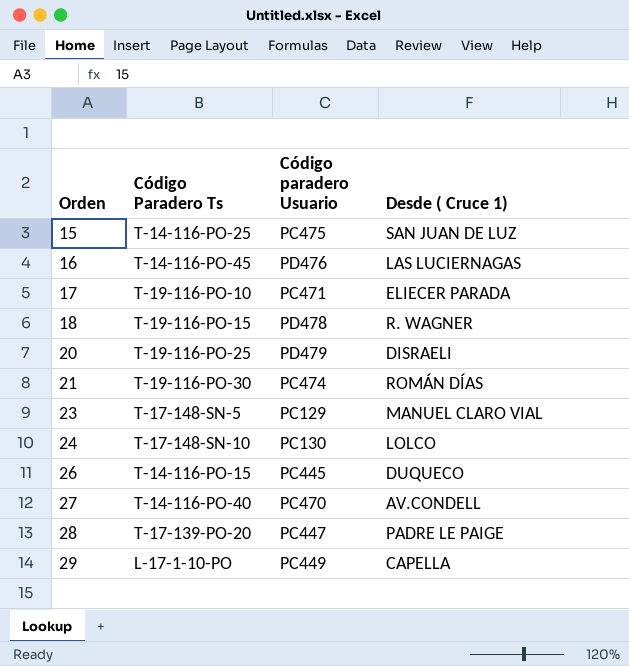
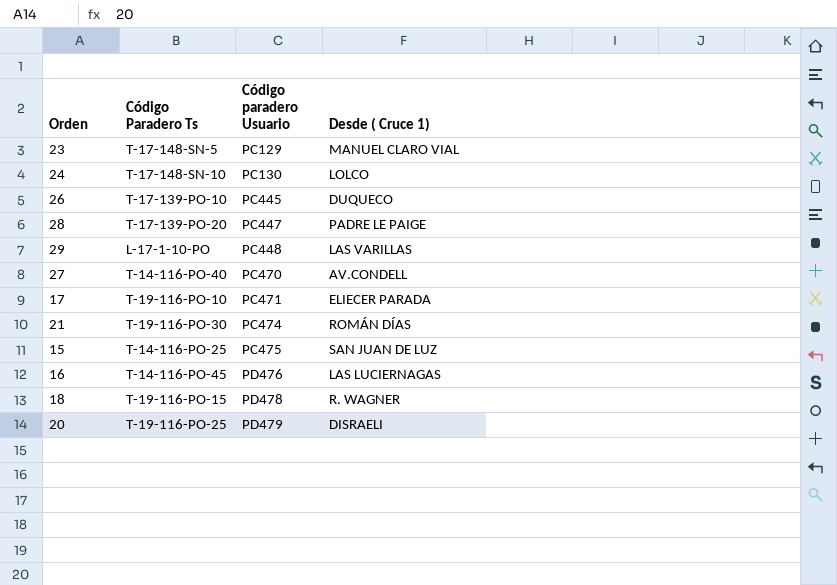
row order: Orden ascending -> Código paradero Usuario ascending
26 | Código Paradero Ts: T-14-116-PO-15 -> T-17-139-PO-10
29 | Código paradero Usuario: PC449 -> PC448
29 | Desde ( Cruce 1): CAPELLA -> LAS VARILLAS

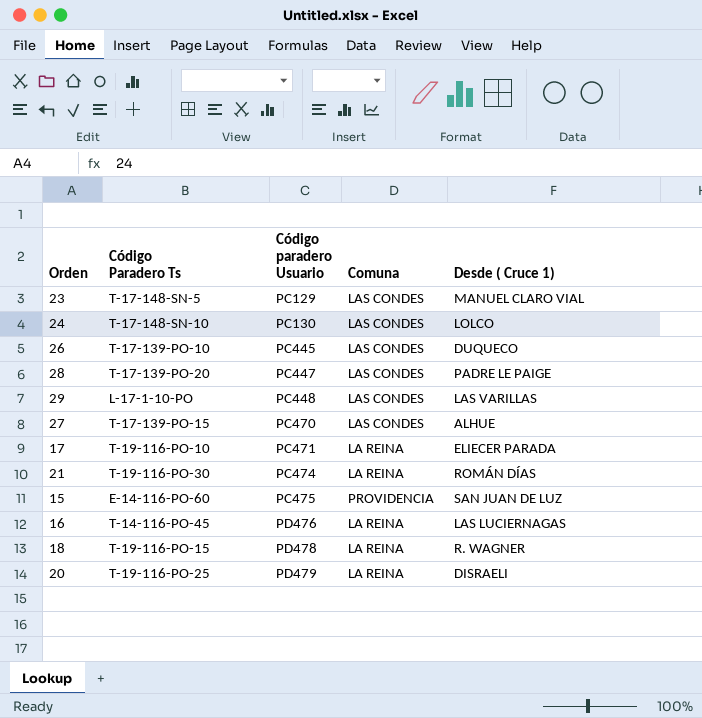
column Comuna | position: none -> 4
27 | Código Paradero Ts: T-14-116-PO-40 -> T-17-139-PO-15
27 | Desde ( Cruce 1): AV.CONDELL -> ALHUE
15 | Código Paradero Ts: T-14-116-PO-25 -> E-14-116-PO-60

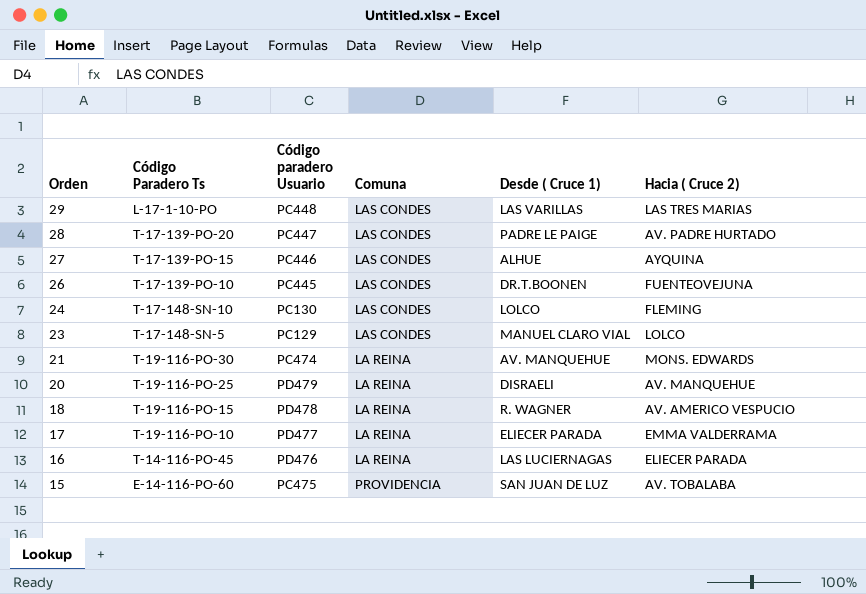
row order: Código paradero Usuario ascending -> Orden descending
column Hacia ( Cruce 2) | position: none -> 6
27 | Código paradero Usuario: PC470 -> PC446
26 | Desde ( Cruce 1): DUQUECO -> DR.T.BOONEN
21 | Desde ( Cruce 1): ROMÁN DÍAS -> AV. MANQUEHUE
17 | Código paradero Usuario: PC471 -> PD477

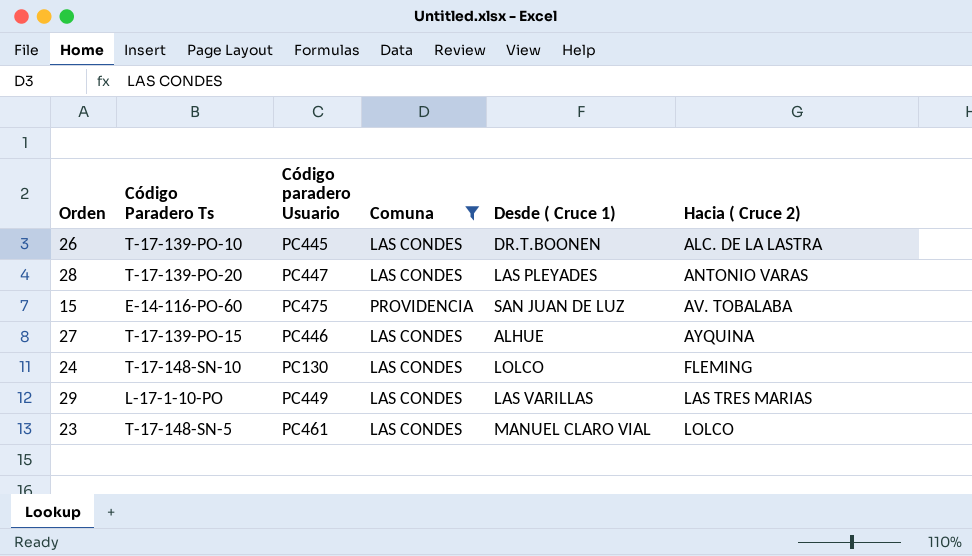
filter: none -> Comuna != LA REINA
row order: Orden descending -> Hacia ( Cruce 2) ascending
26 | Hacia ( Cruce 2): FUENTEOVEJUNA -> ALC. DE LA LASTRA
28 | Desde ( Cruce 1): PADRE LE PAIGE -> LAS PLEYADES
28 | Hacia ( Cruce 2): AV. PADRE HURTADO -> ANTONIO VARAS
29 | Código paradero Usuario: PC448 -> PC449
23 | Código paradero Usuario: PC129 -> PC461

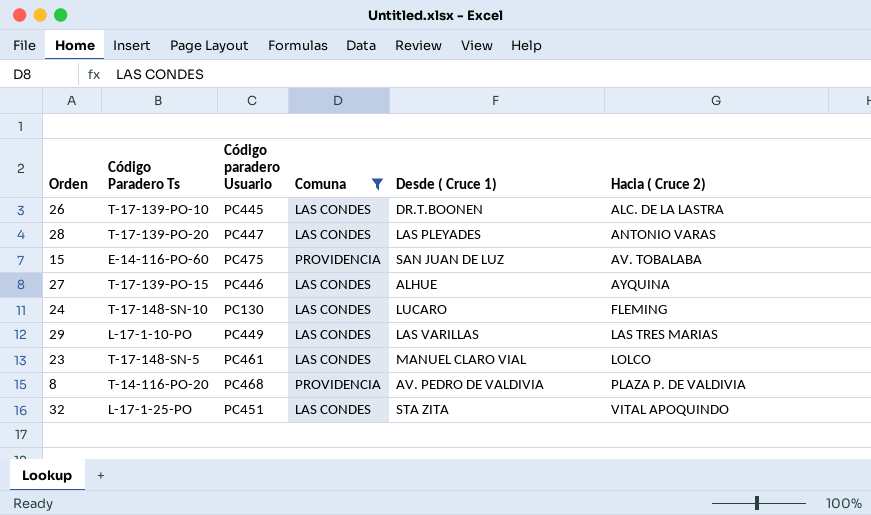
24 | Desde ( Cruce 1): LOLCO -> LUCARO
row 8: none -> T-14-116-PO-20 | PC468 | PROVIDENCIA | AV. PEDRO DE VALDIVIA | PLAZA P. DE VALDIVIA
row 32: none -> L-17-1-25-PO | PC451 | LAS CONDES | STA ZITA | VITAL APOQUINDO

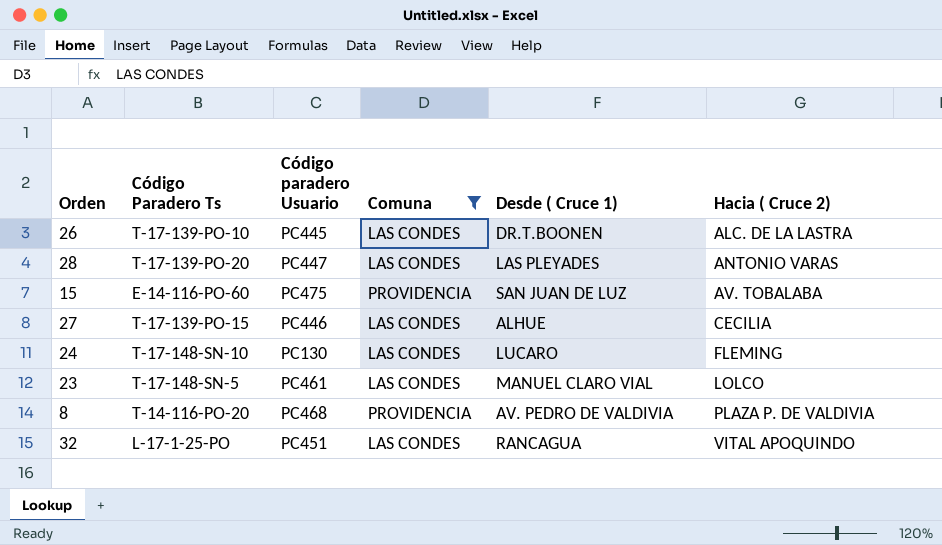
row 29: L-17-1-10-PO | PC449 | LAS CONDES | LAS VARILLAS | LAS TRES MARIAS -> none
27 | Hacia ( Cruce 2): AYQUINA -> CECILIA
32 | Desde ( Cruce 1): STA ZITA -> RANCAGUA

